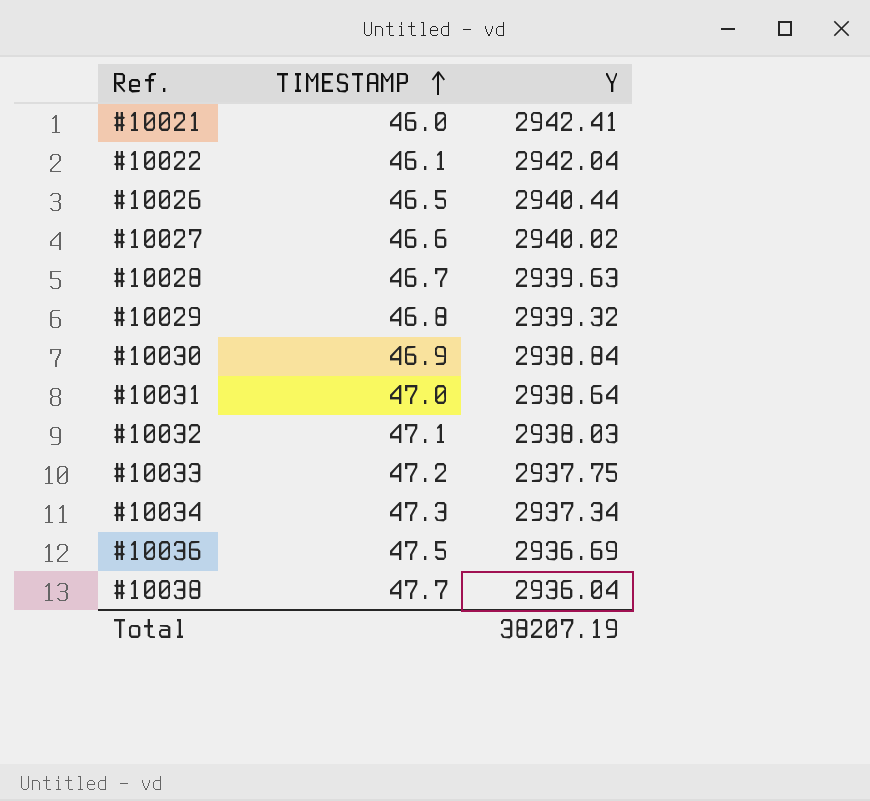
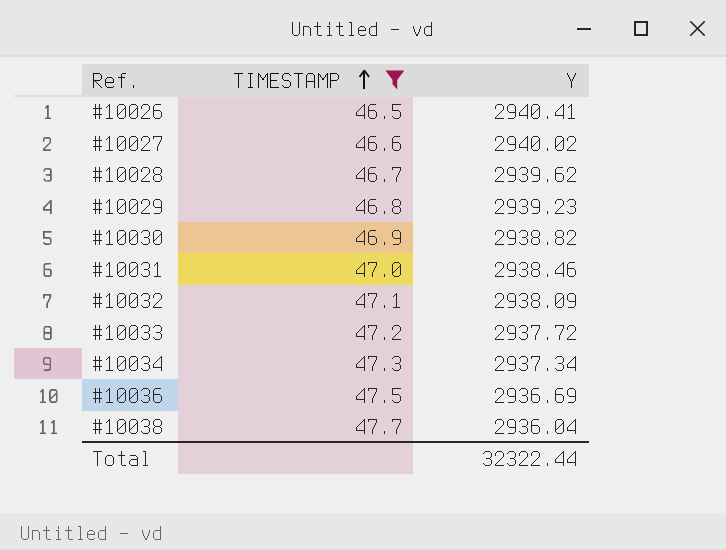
filter: none -> TIMESTAMP >= 46.5
#10026 | Y: 2940.44 -> 2940.41
#10028 | Y: 2939.63 -> 2939.62
#10029 | Y: 2939.32 -> 2939.23
#10030 | Y: 2938.84 -> 2938.82
#10031 | Y: 2938.64 -> 2938.46
#10032 | Y: 2938.03 -> 2938.09
#10033 | Y: 2937.75 -> 2937.72
Total | Y: 38207.19 -> 32322.44

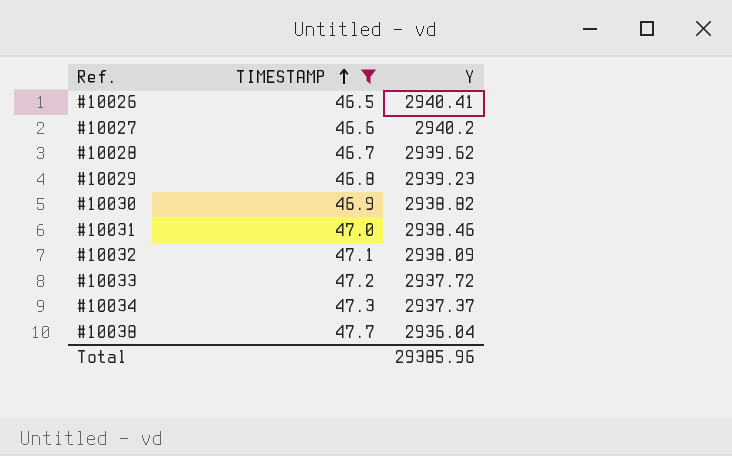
row #10036: 47.5 | 2936.69 -> none
#10027 | Y: 2940.02 -> 2940.2
#10034 | Y: 2937.34 -> 2937.37
Total | Y: 32322.44 -> 29385.96

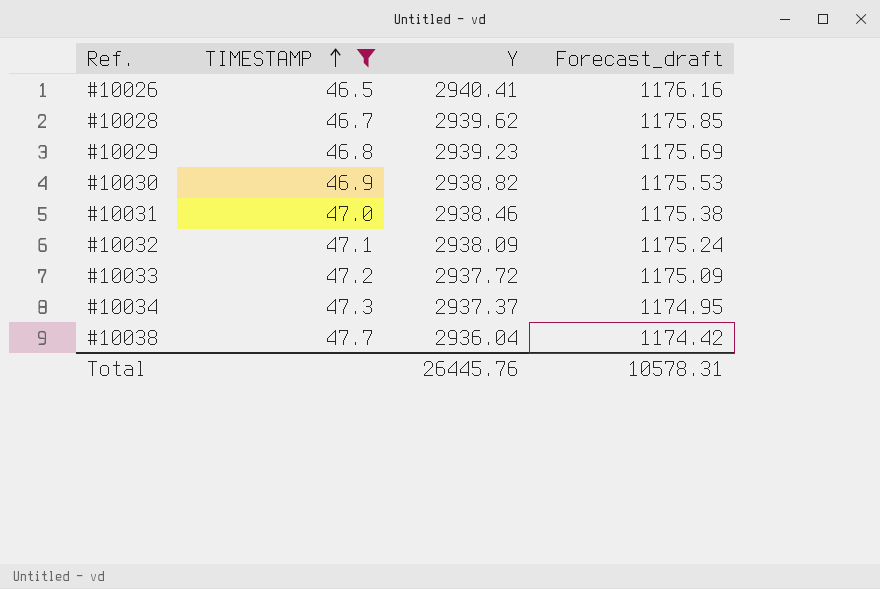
column Forecast_draft | formula: none -> [Y] * 0.4
row #10027: 46.6 | 2940.2 -> none
Total | Y: 29385.96 -> 26445.76

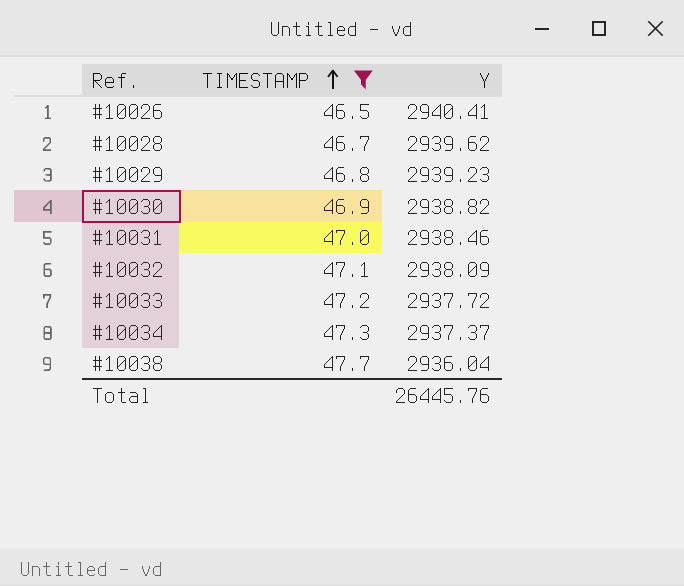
column Forecast_draft | formula: [Y] * 0.4 -> none

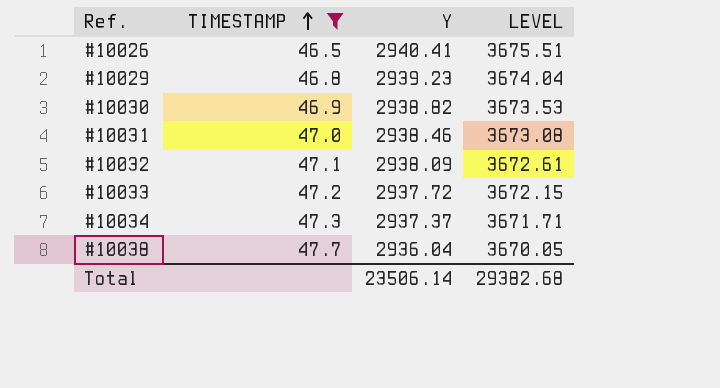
column LEVEL | formula: none -> [Y] * 1.25
row #10028: 46.7 | 2939.62 -> none
Total | Y: 26445.76 -> 23506.14

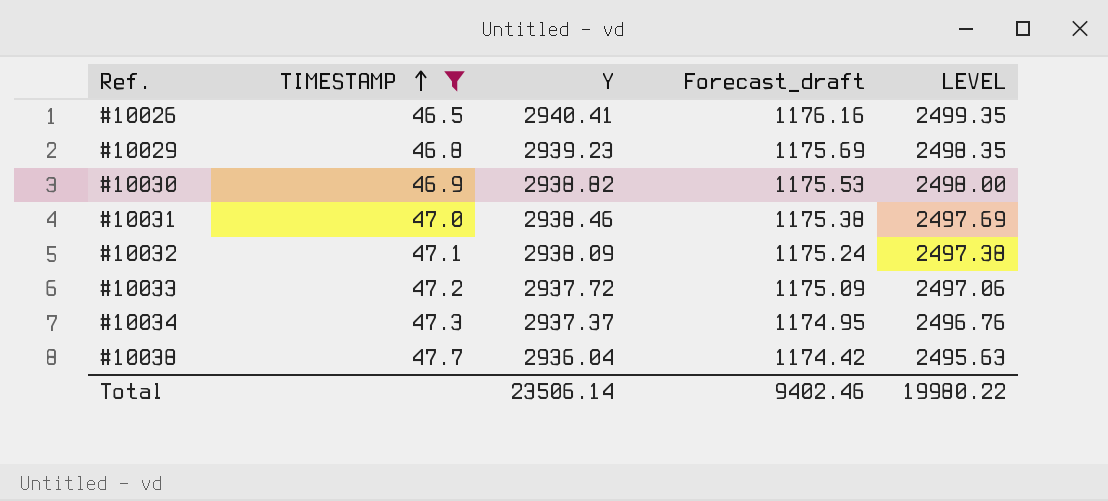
column Forecast_draft | formula: none -> [Y] * 0.4
column LEVEL | formula: [Y] * 1.25 -> [Y] * 0.85
Total | LEVEL: 29382.68 -> 19980.22

